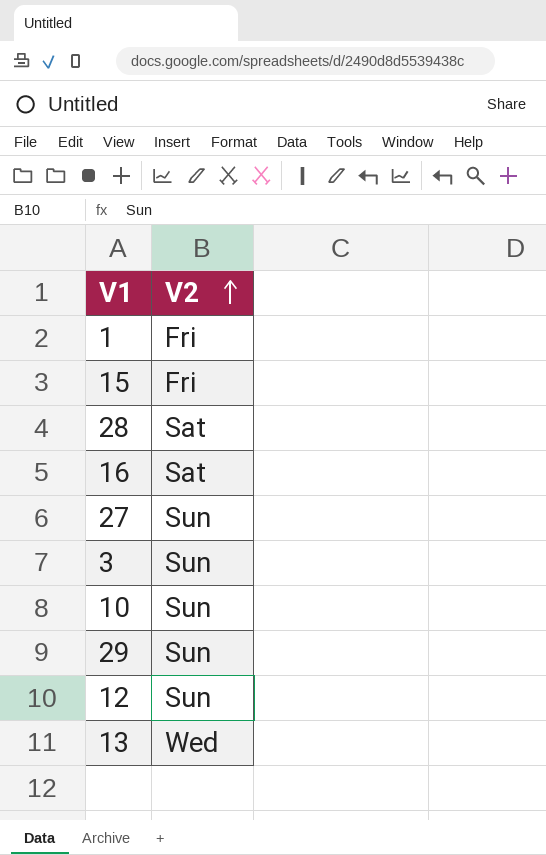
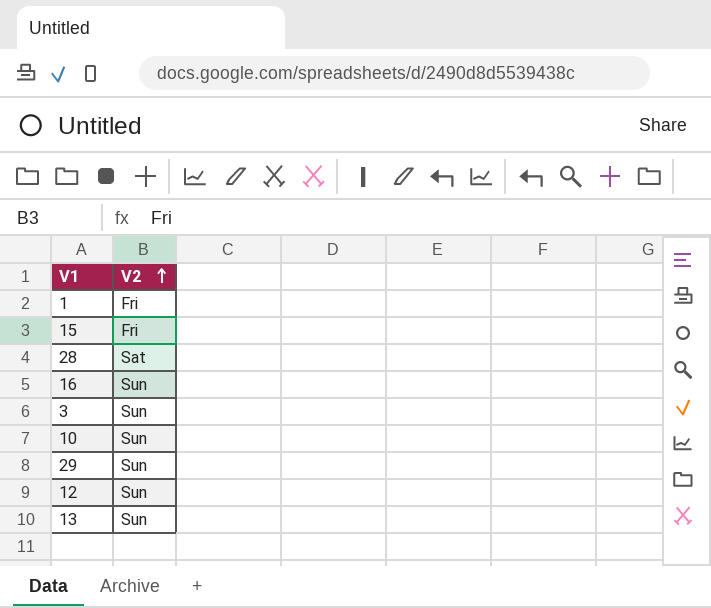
row 27: Sun -> none
16 | V2: Sat -> Sun
13 | V2: Wed -> Sun

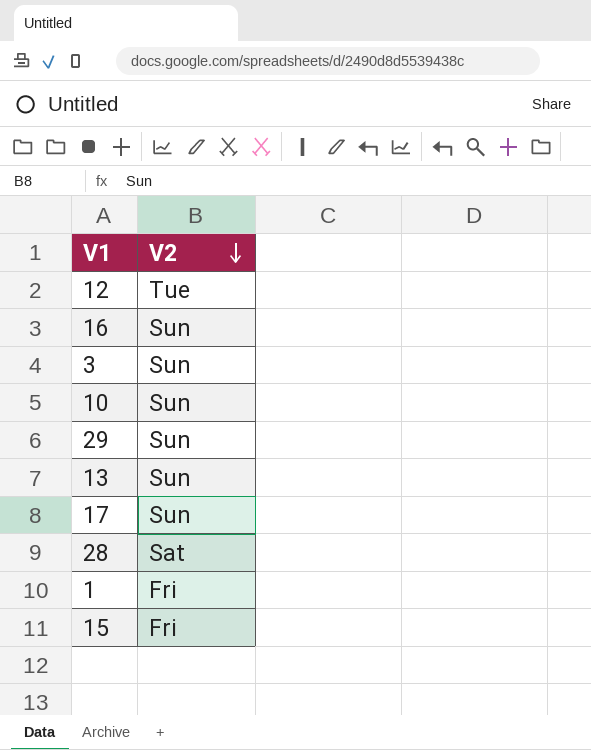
row order: V2 ascending -> V2 descending
12 | V2: Sun -> Tue
row 17: none -> Sun

